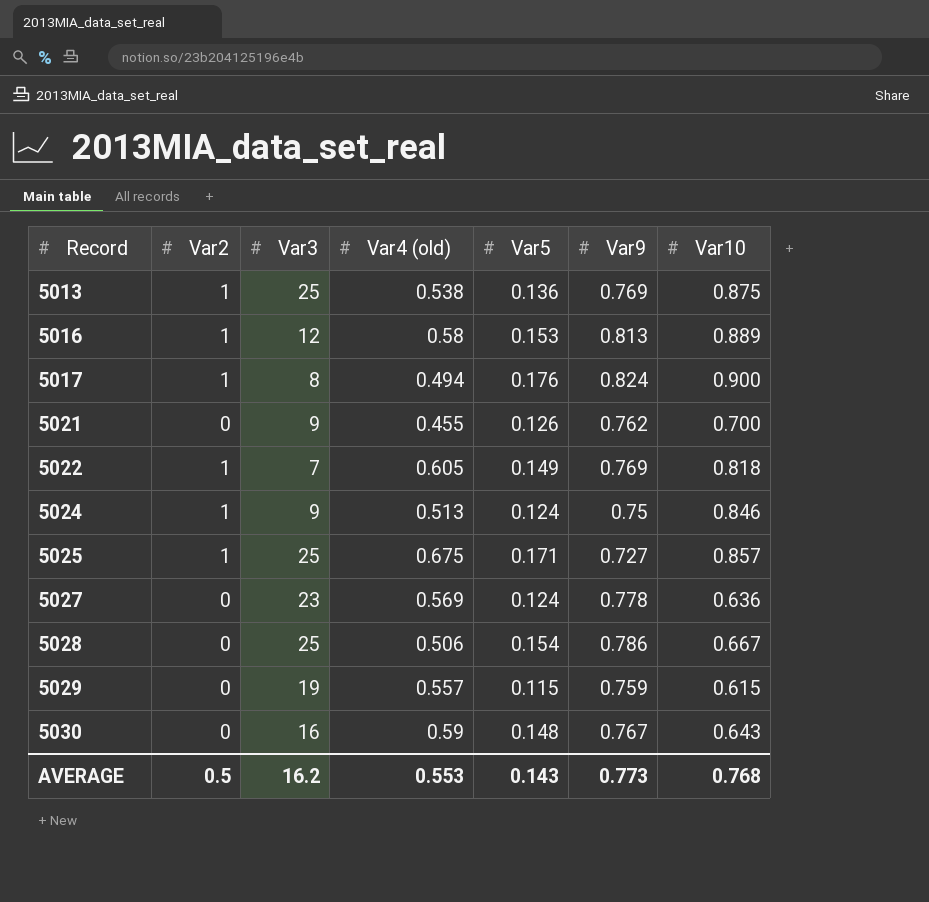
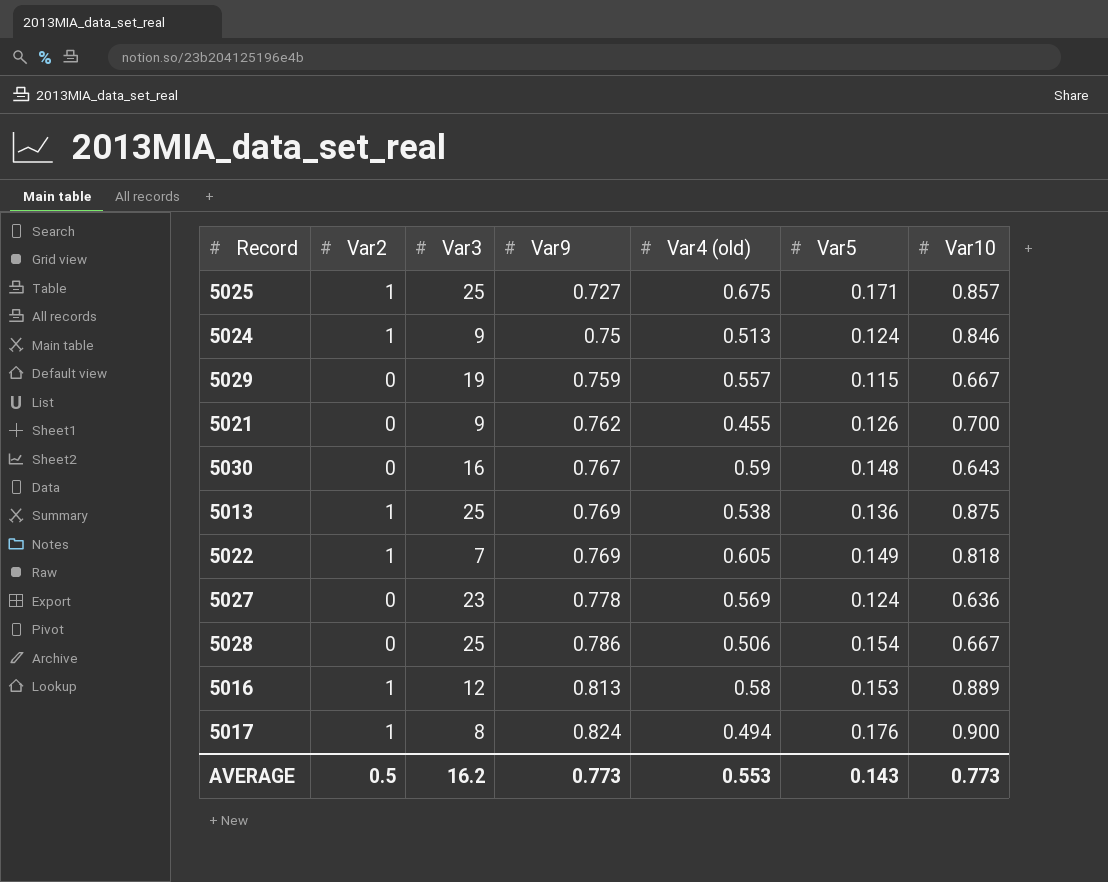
row order: Record ascending -> Var9 ascending
column Var9 | position: 6 -> 4
5029 | Var10: 0.615 -> 0.667
AVERAGE | Var10: 0.768 -> 0.773

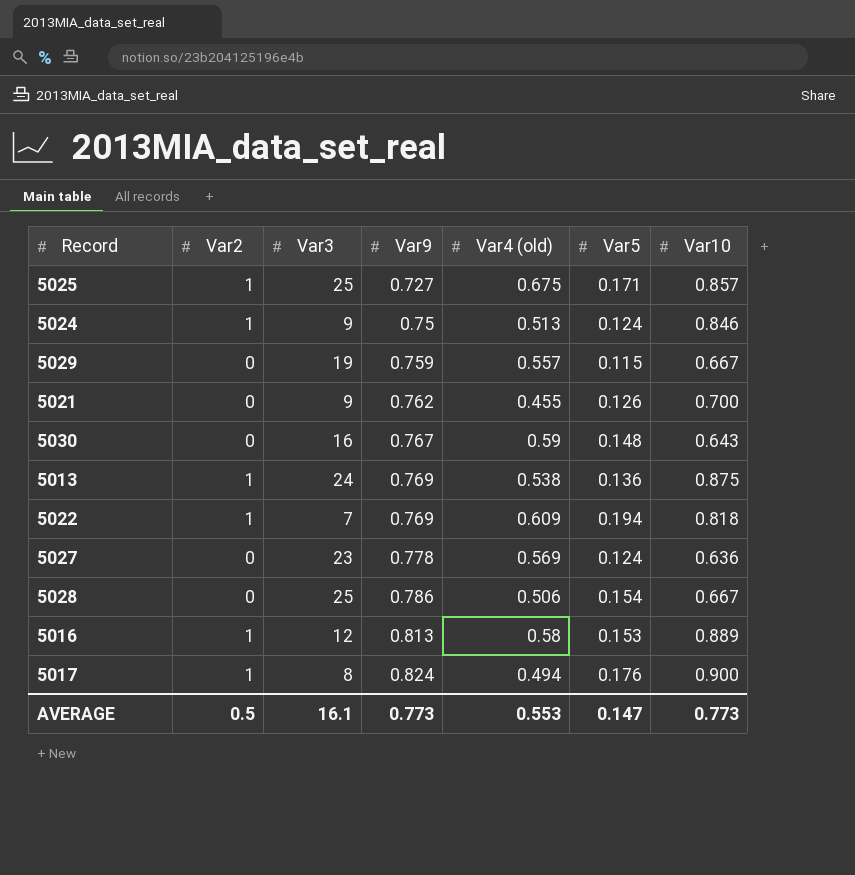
5013 | Var3: 25 -> 24
5022 | Var4 (old): 0.605 -> 0.609
5022 | Var5: 0.149 -> 0.194
AVERAGE | Var3: 16.2 -> 16.1
AVERAGE | Var5: 0.143 -> 0.147

